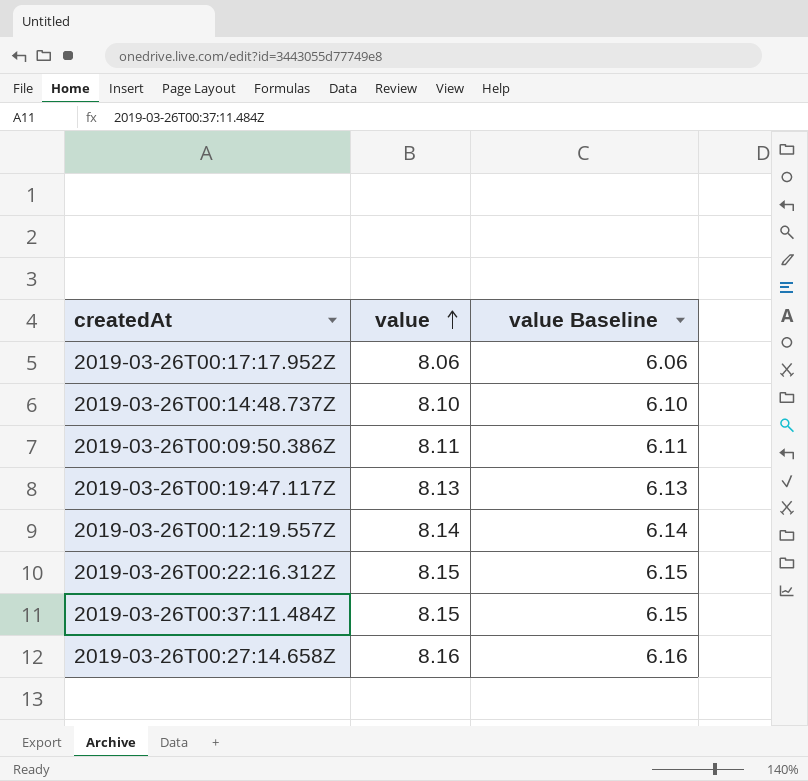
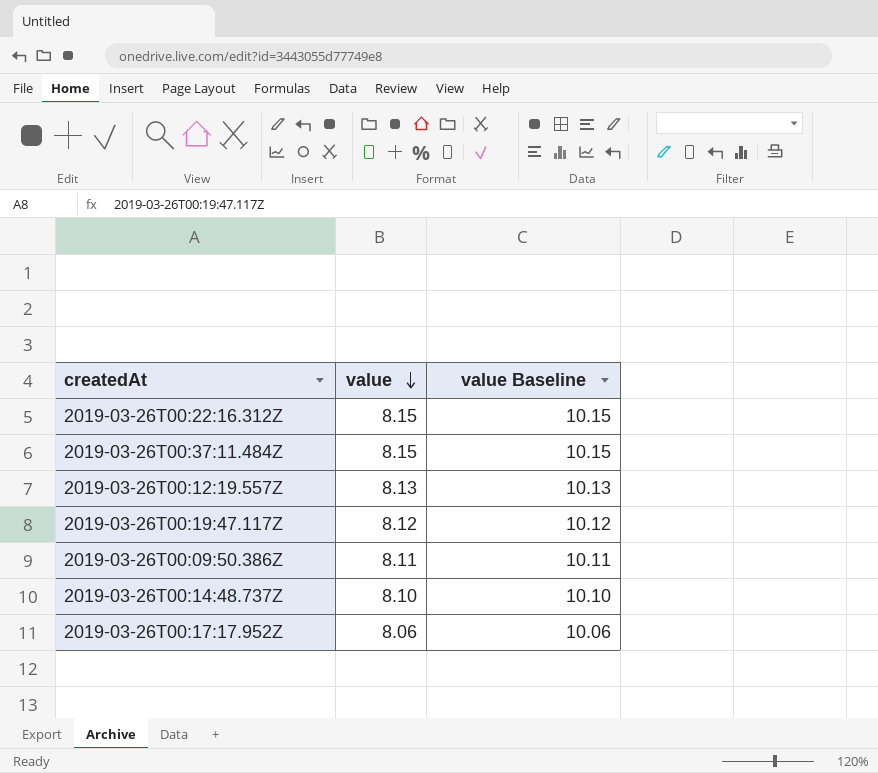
row order: value ascending -> value descending
column value Baseline | formula: [value] - 2 -> [value] + 2
row 2019-03-26T00:27:14.658Z: 8.16 | 6.16 -> none
2019-03-26T00:12:19.557Z | value: 8.14 -> 8.13
2019-03-26T00:19:47.117Z | value: 8.13 -> 8.12

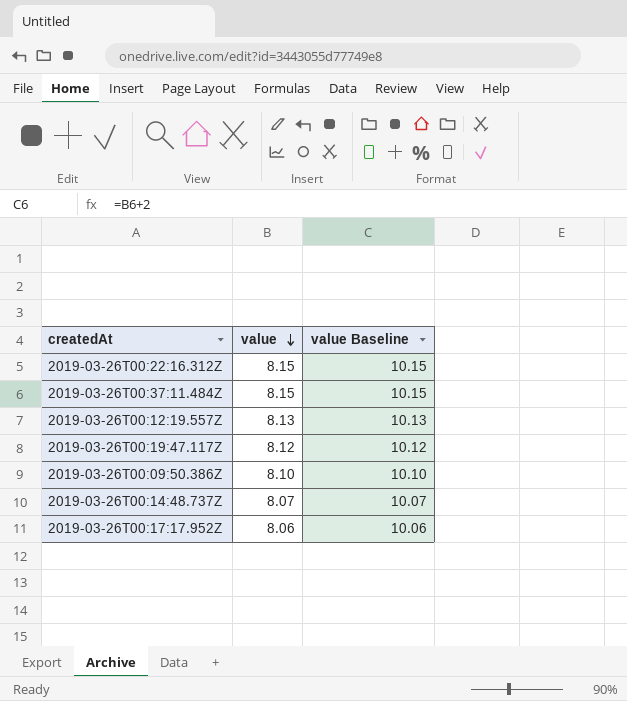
2019-03-26T00:09:50.386Z | value: 8.11 -> 8.10
2019-03-26T00:09:50.386Z | value Baseline: 10.11 -> 10.10
2019-03-26T00:14:48.737Z | value: 8.10 -> 8.07
2019-03-26T00:14:48.737Z | value Baseline: 10.10 -> 10.07

